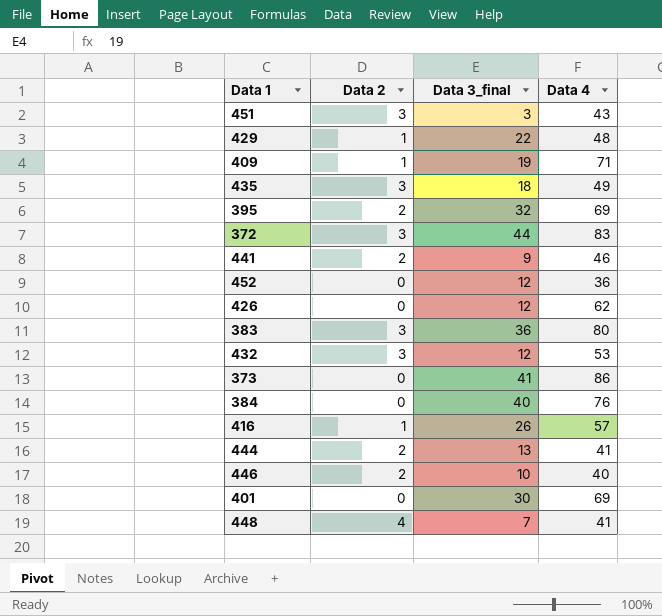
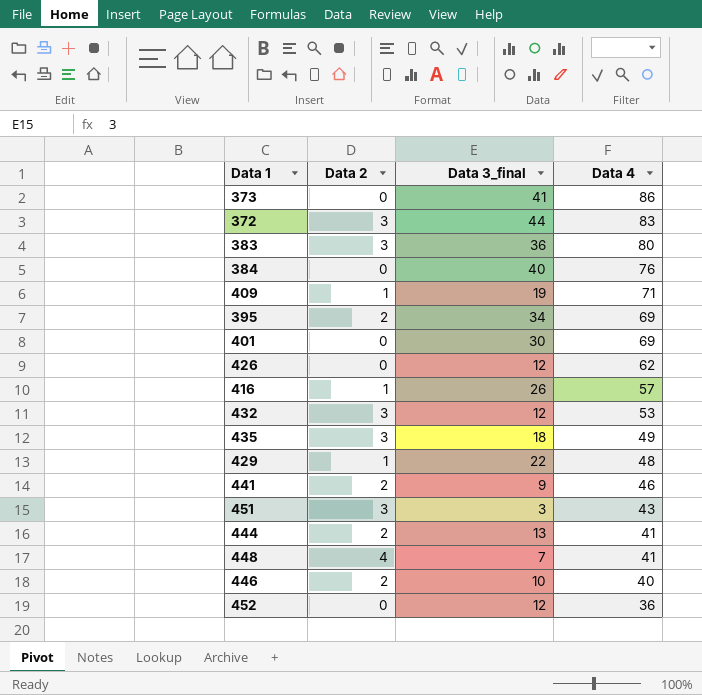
row order: none -> Data 4 descending
395 | Data 3_final: 32 -> 34

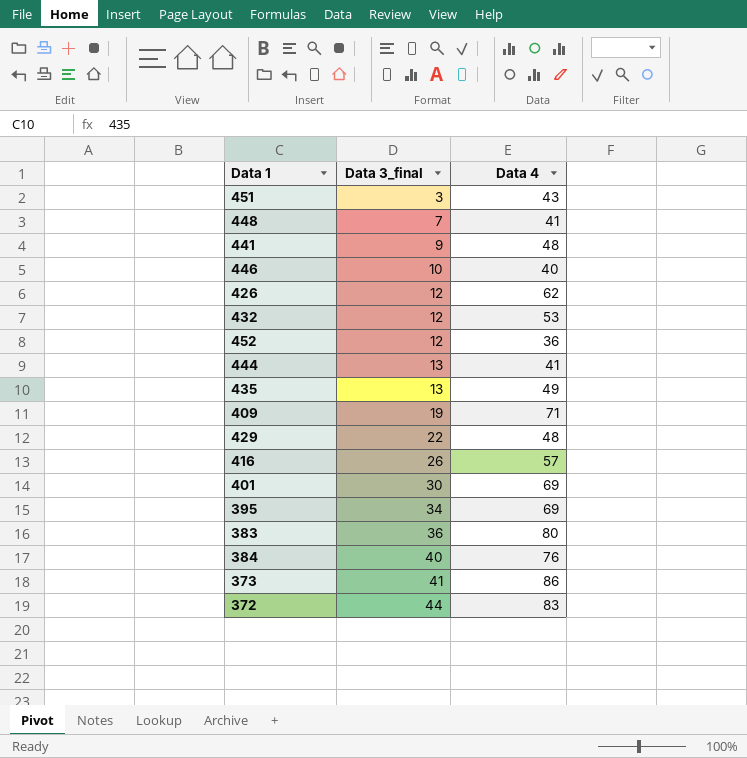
row order: Data 4 descending -> Data 3_final ascending
column Data 2 | position: 2 -> none
441 | Data 4: 46 -> 48
435 | Data 3_final: 18 -> 13

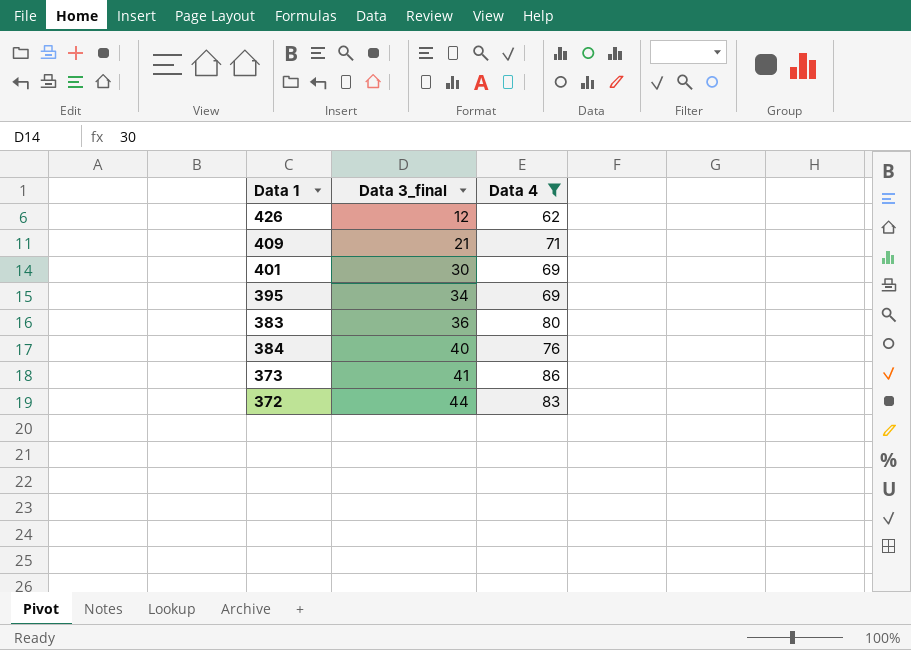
filter: none -> Data 4 >= 62
409 | Data 3_final: 19 -> 21

